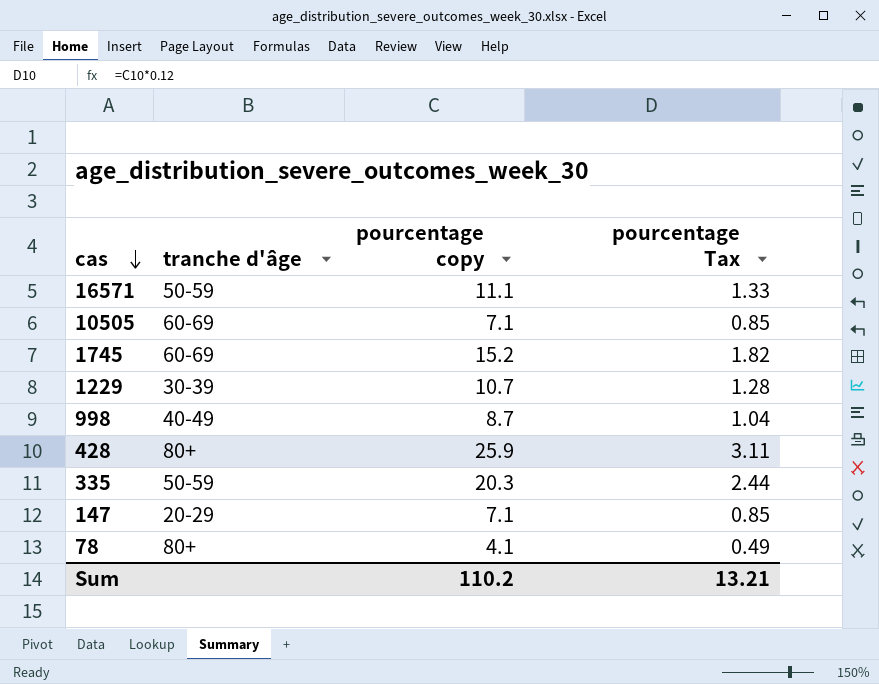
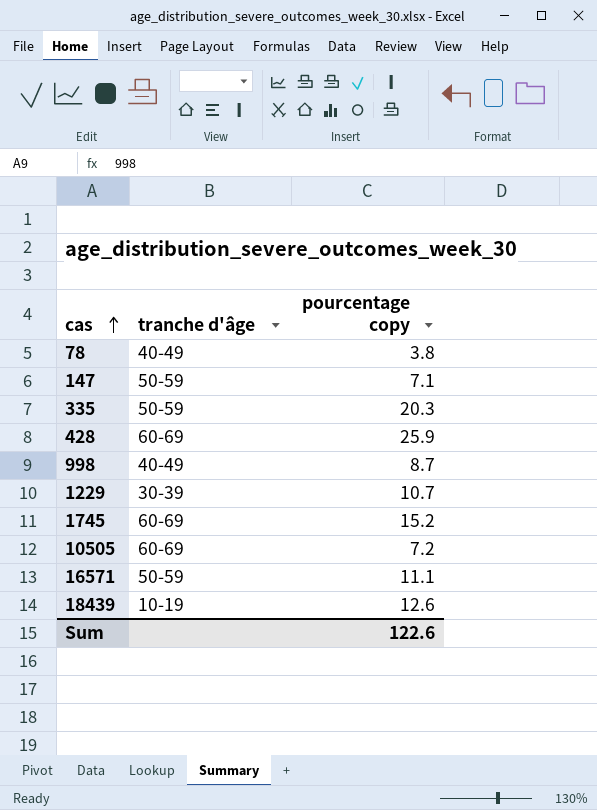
row order: cas descending -> cas ascending
column pourcentage Tax | formula: [pourcentage copy] * 0.12 -> none
78 | tranche d'âge: 80+ -> 40-49
78 | pourcentage copy: 4.1 -> 3.8
147 | tranche d'âge: 20-29 -> 50-59
428 | tranche d'âge: 80+ -> 60-69
10505 | pourcentage copy: 7.1 -> 7.2
row 18439: none -> 10-19 | 12.6
Sum | pourcentage copy: 110.2 -> 122.6

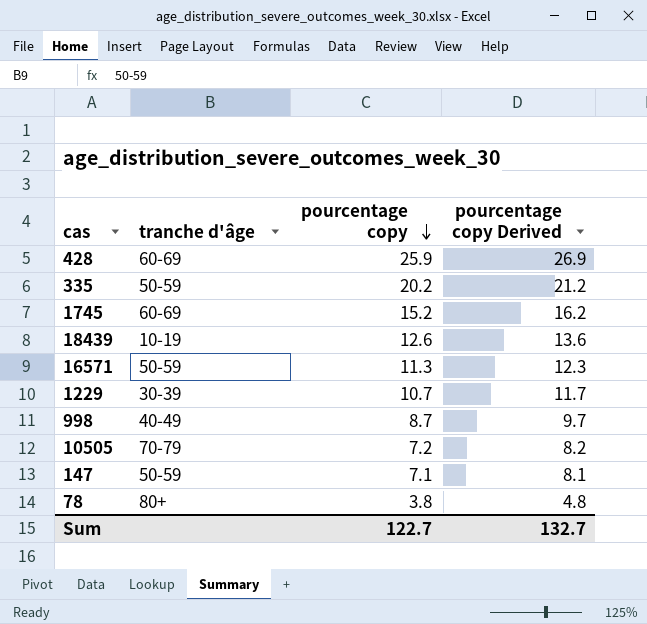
row order: cas ascending -> pourcentage copy descending
column pourcentage copy Derived | formula: none -> [pourcentage copy] + 1
335 | pourcentage copy: 20.3 -> 20.2
16571 | pourcentage copy: 11.1 -> 11.3
10505 | tranche d'âge: 60-69 -> 70-79
78 | tranche d'âge: 40-49 -> 80+
Sum | pourcentage copy: 122.6 -> 122.7

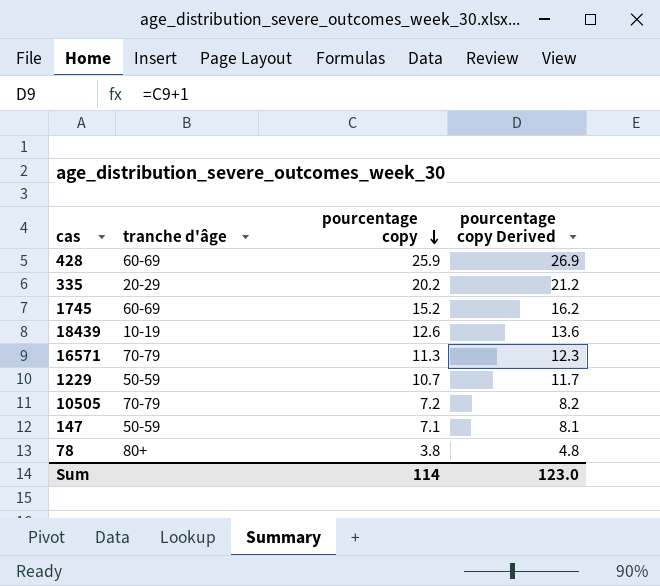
row 998: 40-49 | 8.7 | 9.7 -> none
335 | tranche d'âge: 50-59 -> 20-29
16571 | tranche d'âge: 50-59 -> 70-79
1229 | tranche d'âge: 30-39 -> 50-59
Sum | pourcentage copy: 122.7 -> 114
Sum | pourcentage copy Derived: 132.7 -> 123.0

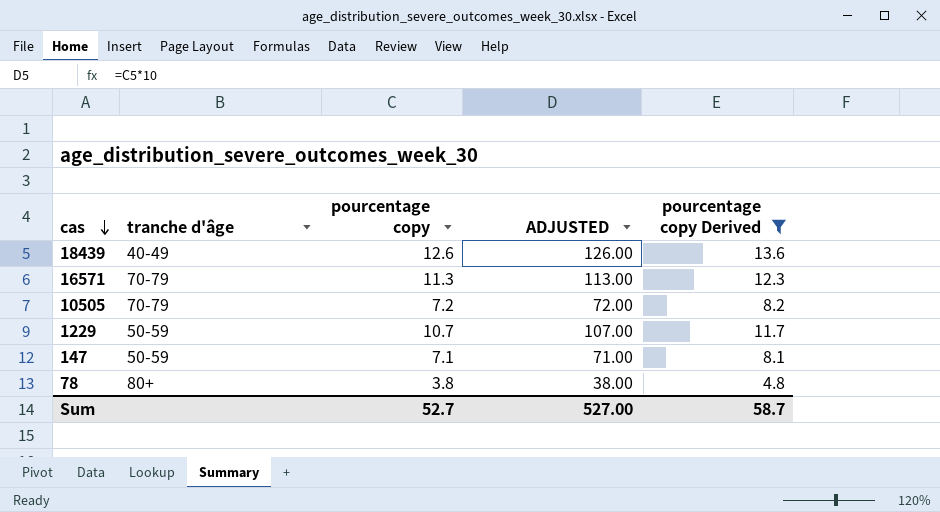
filter: none -> pourcentage copy Derived <= 13.6
row order: pourcentage copy descending -> cas descending
column ADJUSTED | formula: none -> [pourcentage copy] * 10
18439 | tranche d'âge: 10-19 -> 40-49
Sum | pourcentage copy: 114 -> 52.7
Sum | pourcentage copy Derived: 123.0 -> 58.7

